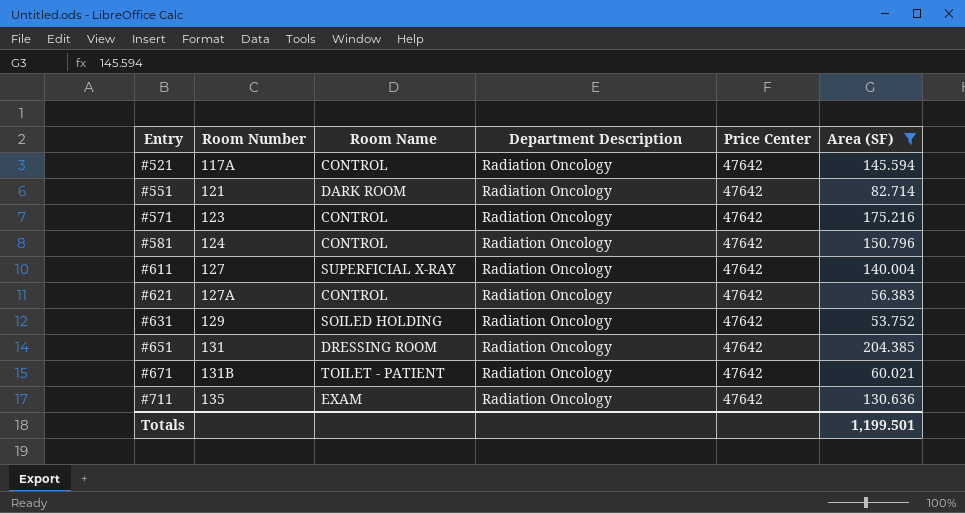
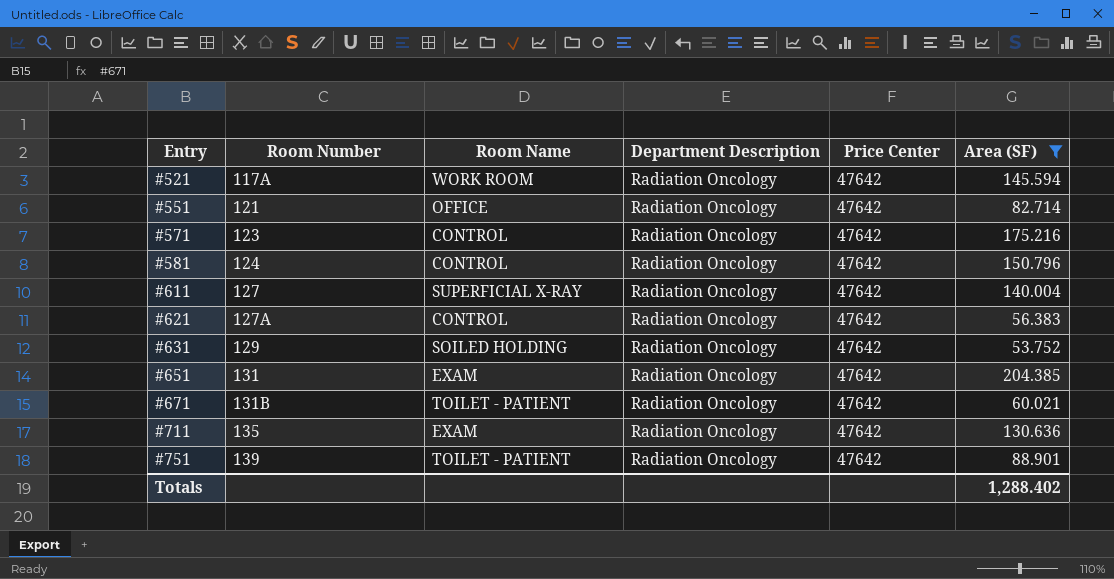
#521 | Room Name: CONTROL -> WORK ROOM
#551 | Room Name: DARK ROOM -> OFFICE
#651 | Room Name: DRESSING ROOM -> EXAM
row #751: none -> 139 | TOILET - PATIENT | Radiation Oncology | 47642 | 88.901
Totals | Area (SF): 1,199.501 -> 1,288.402

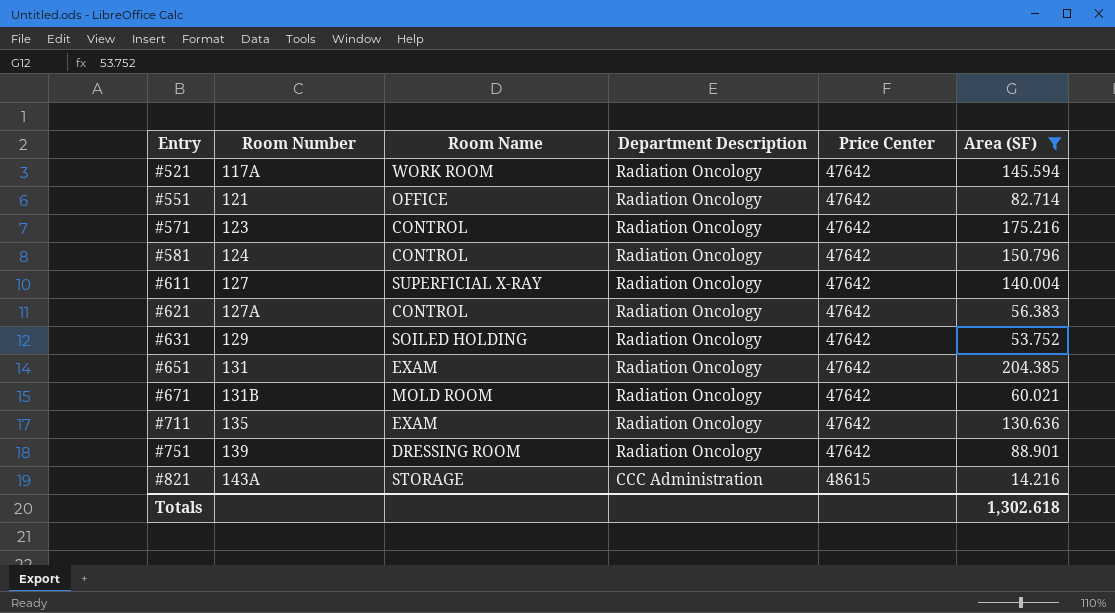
#671 | Room Name: TOILET - PATIENT -> MOLD ROOM
#751 | Room Name: TOILET - PATIENT -> DRESSING ROOM
row #821: none -> 143A | STORAGE | CCC Administration | 48615 | 14.216
Totals | Area (SF): 1,288.402 -> 1,302.618

